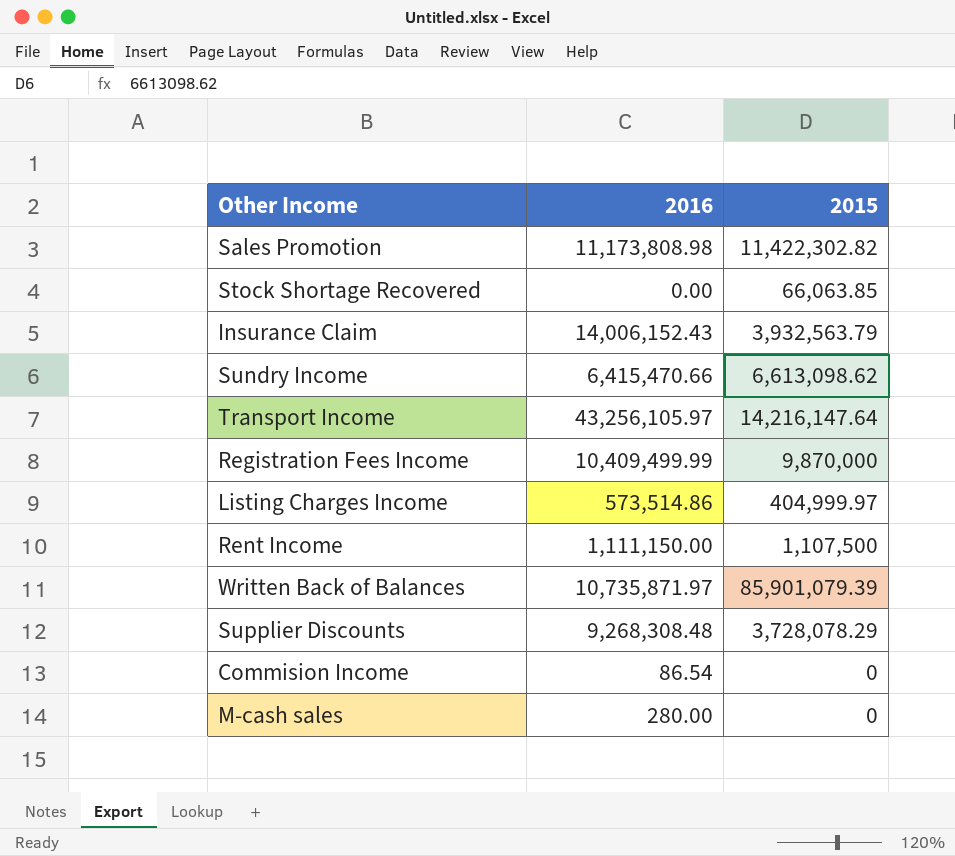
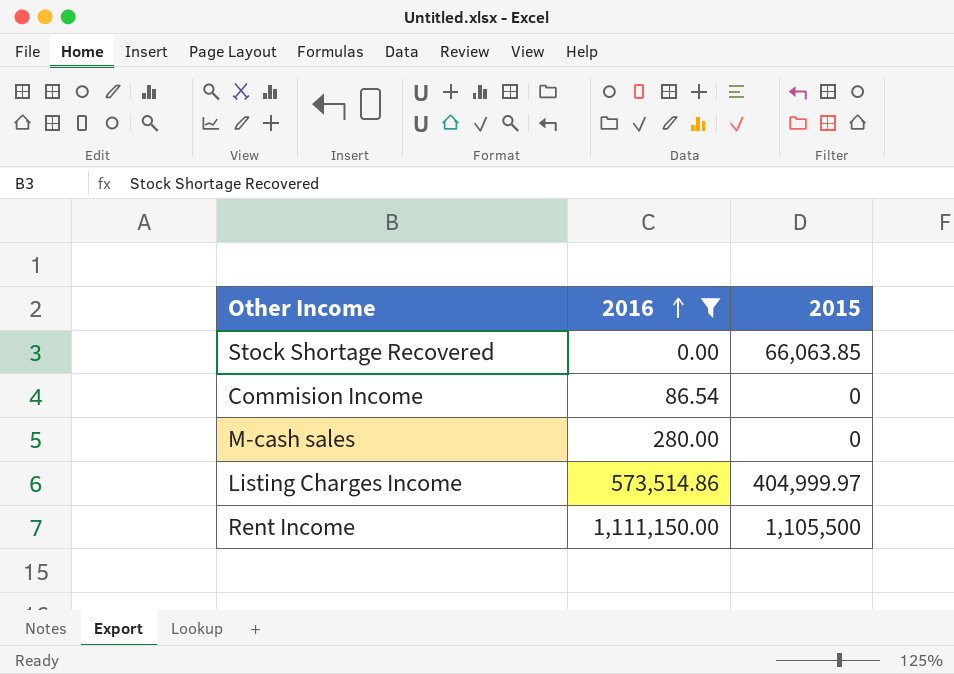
filter: none -> 2016 <= 1,111,150.00
row order: none -> 2016 ascending
Rent Income | 2015: 1,107,500 -> 1,105,500

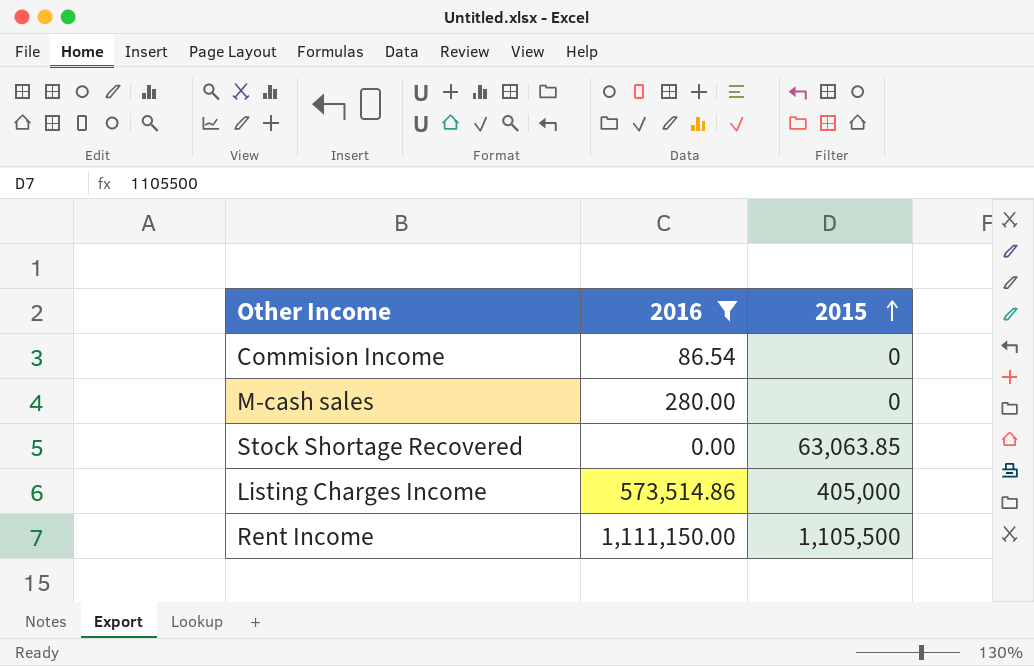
row order: 2016 ascending -> 2015 ascending
Stock Shortage Recovered | 2015: 66,063.85 -> 63,063.85
Listing Charges Income | 2015: 404,999.97 -> 405,000

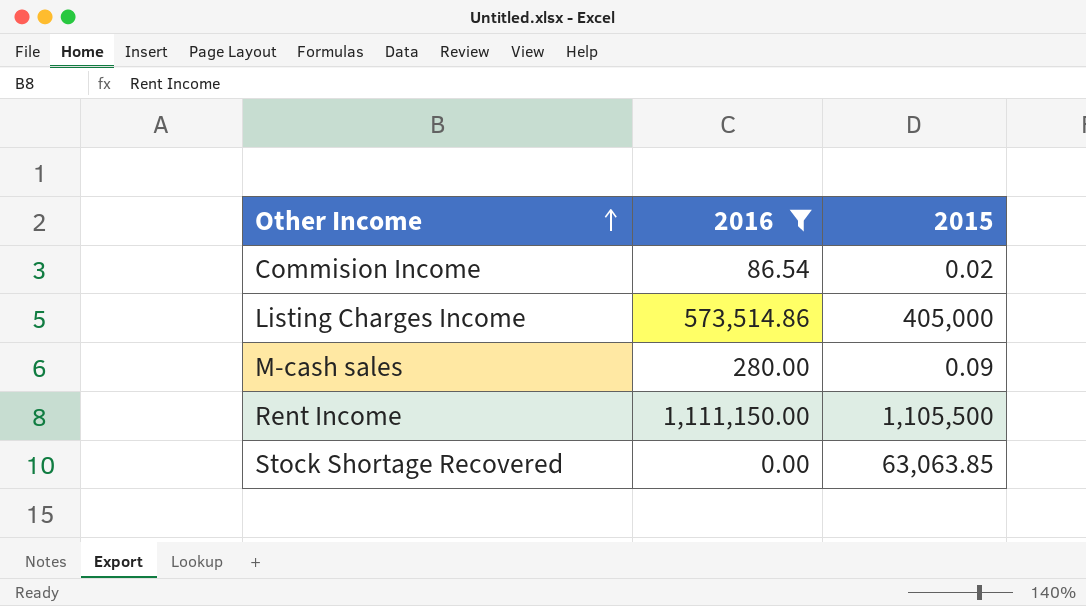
row order: 2015 ascending -> Other Income ascending
Commision Income | 2015: 0 -> 0.02
M-cash sales | 2015: 0 -> 0.09

